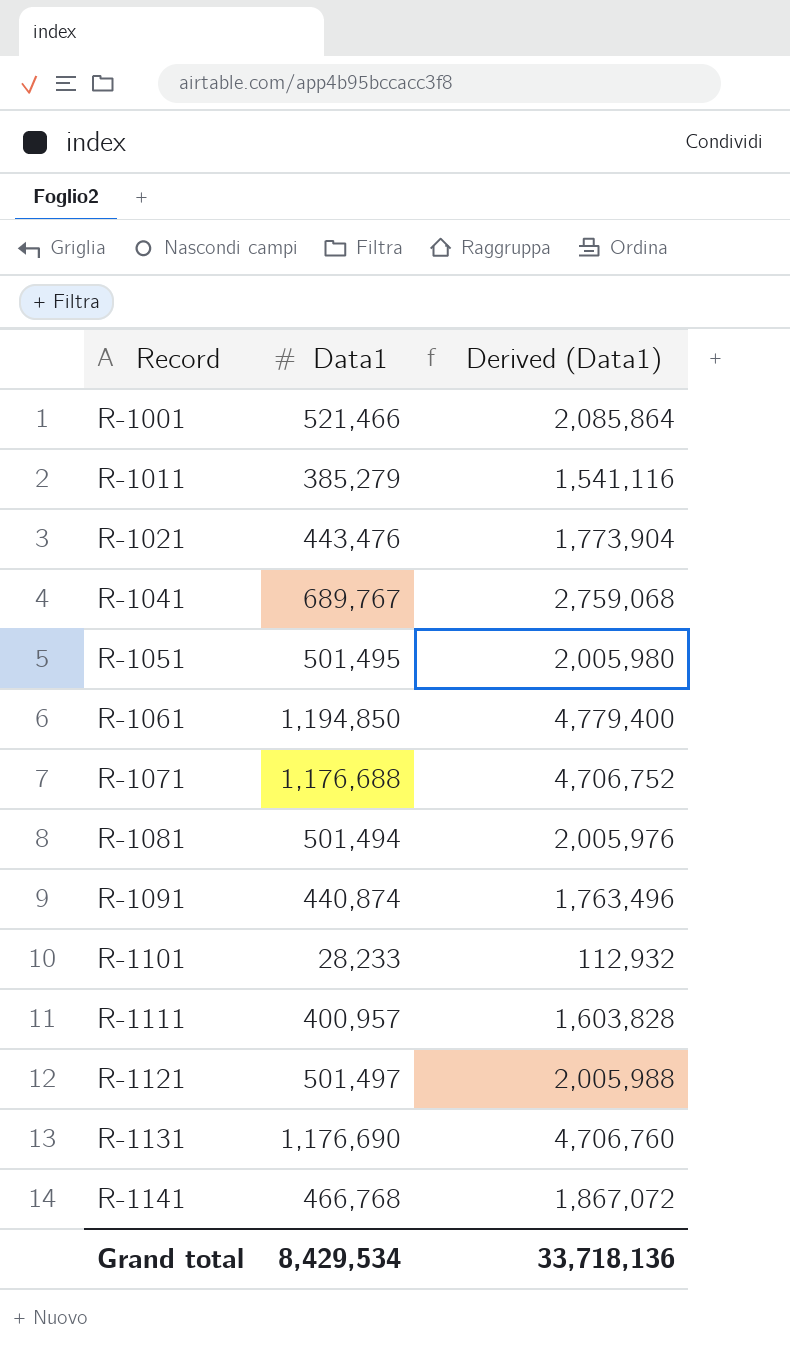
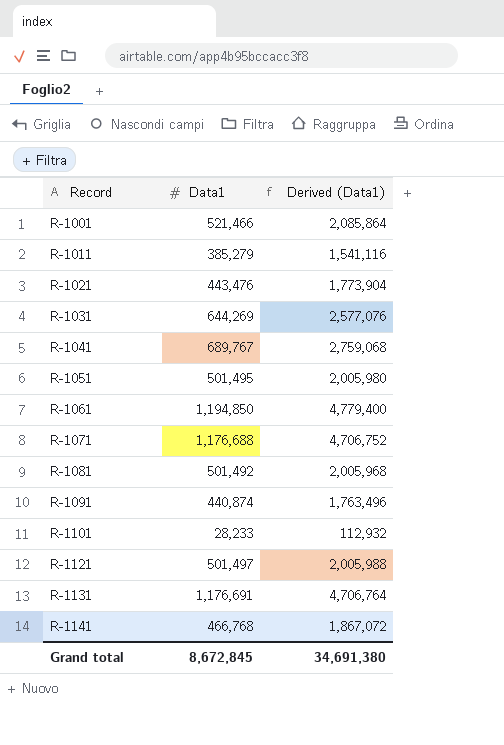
row R-1111: 400,957 | 1,603,828 -> none
row R-1031: none -> 644,269 | 2,577,076
R-1081 | Data1: 501,494 -> 501,492
R-1081 | Derived (Data1): 2,005,976 -> 2,005,968
R-1131 | Data1: 1,176,690 -> 1,176,691
R-1131 | Derived (Data1): 4,706,760 -> 4,706,764
Grand total | Data1: 8,429,534 -> 8,672,845
Grand total | Derived (Data1): 33,718,136 -> 34,691,380

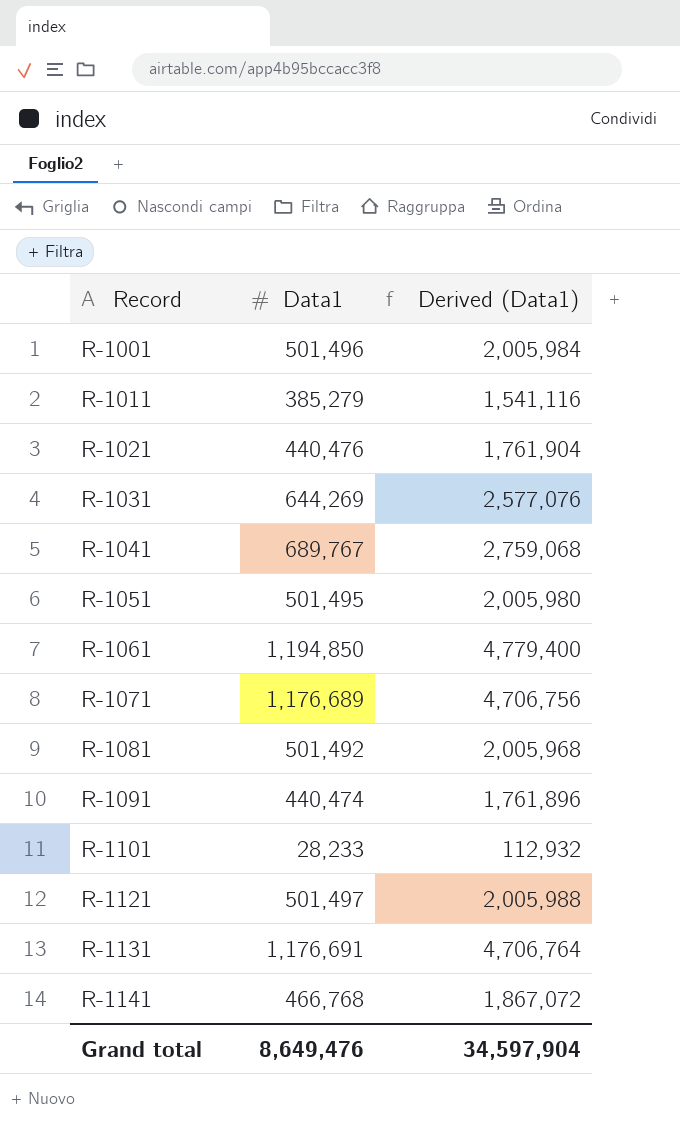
R-1001 | Data1: 521,466 -> 501,496
R-1001 | Derived (Data1): 2,085,864 -> 2,005,984
R-1021 | Data1: 443,476 -> 440,476
R-1021 | Derived (Data1): 1,773,904 -> 1,761,904
R-1071 | Data1: 1,176,688 -> 1,176,689
R-1071 | Derived (Data1): 4,706,752 -> 4,706,756
R-1091 | Data1: 440,874 -> 440,474
R-1091 | Derived (Data1): 1,763,496 -> 1,761,896
Grand total | Data1: 8,672,845 -> 8,649,476
Grand total | Derived (Data1): 34,691,380 -> 34,597,904

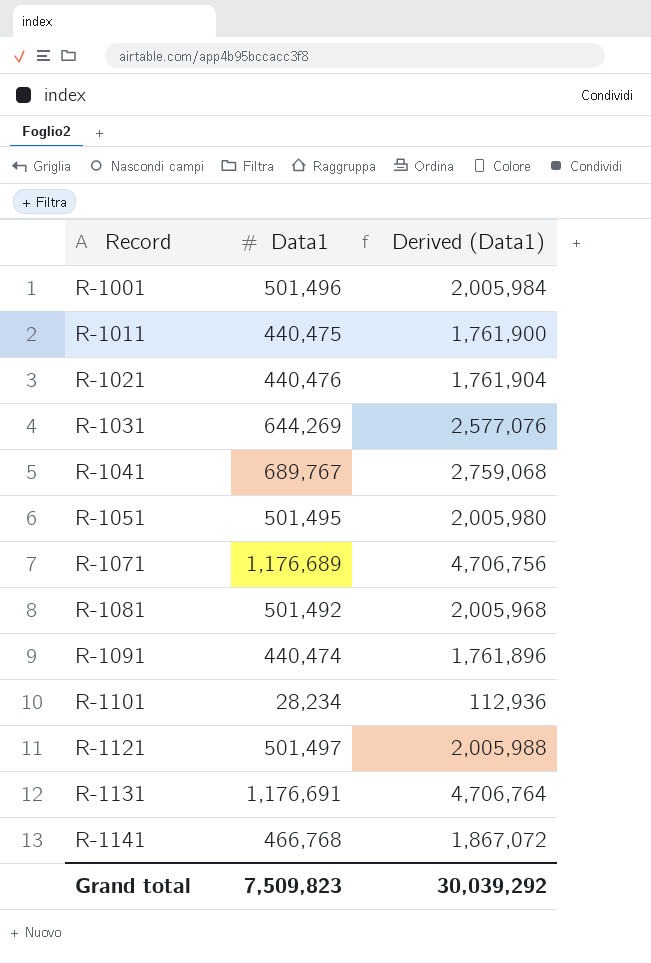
row R-1061: 1,194,850 | 4,779,400 -> none
R-1011 | Data1: 385,279 -> 440,475
R-1011 | Derived (Data1): 1,541,116 -> 1,761,900
R-1101 | Data1: 28,233 -> 28,234
R-1101 | Derived (Data1): 112,932 -> 112,936
Grand total | Data1: 8,649,476 -> 7,509,823
Grand total | Derived (Data1): 34,597,904 -> 30,039,292

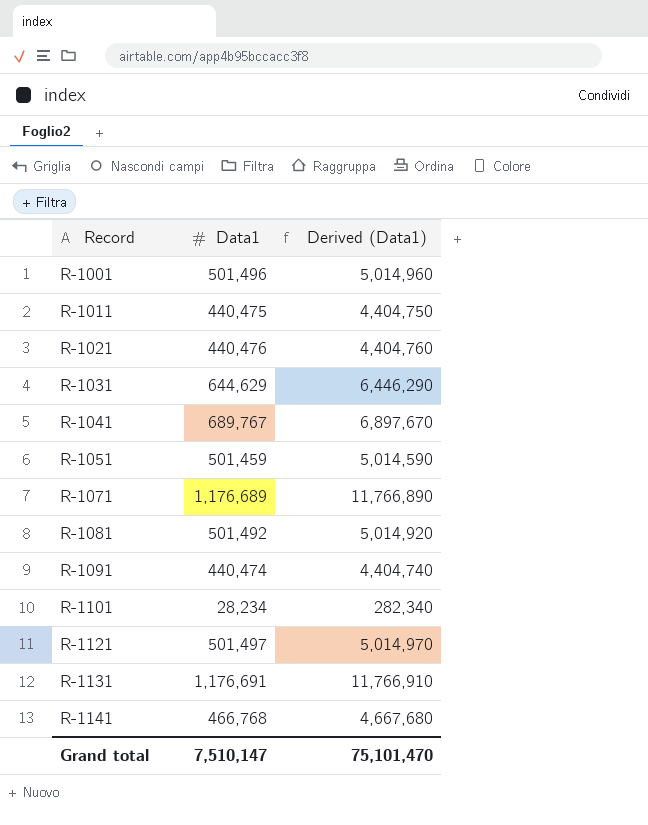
column Derived (Data1) | formula: [Data1] * 4 -> [Data1] * 10
R-1031 | Data1: 644,269 -> 644,629
R-1051 | Data1: 501,495 -> 501,459
Grand total | Data1: 7,509,823 -> 7,510,147
Grand total | Derived (Data1): 30,039,292 -> 75,101,470

